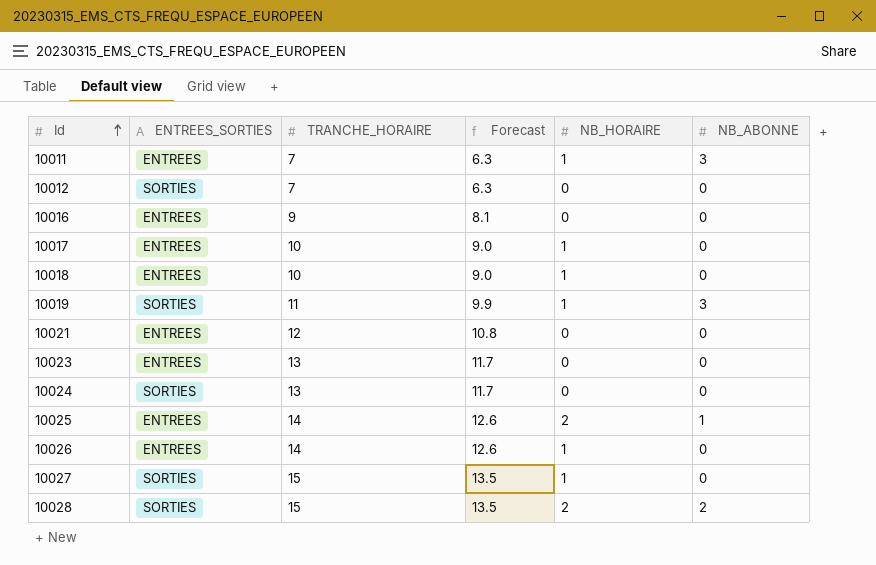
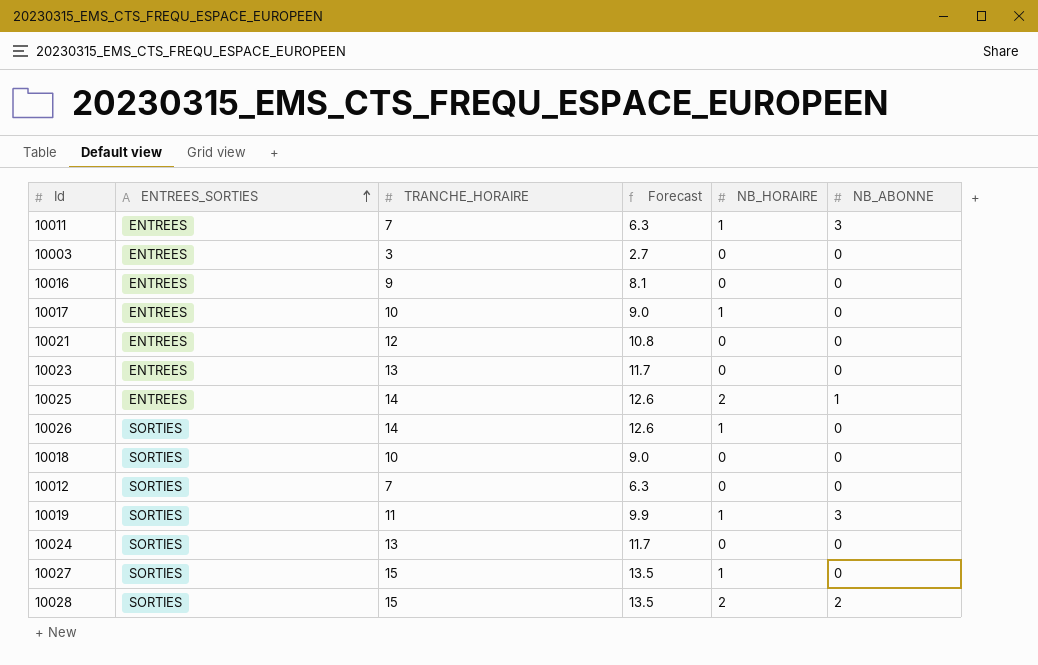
row order: Id ascending -> ENTREES_SORTIES ascending
row 10003: none -> ENTREES | 3 | 2.7 | 0 | 0
10026 | ENTREES_SORTIES: ENTREES -> SORTIES
10018 | ENTREES_SORTIES: ENTREES -> SORTIES
10018 | NB_HORAIRE: 1 -> 0

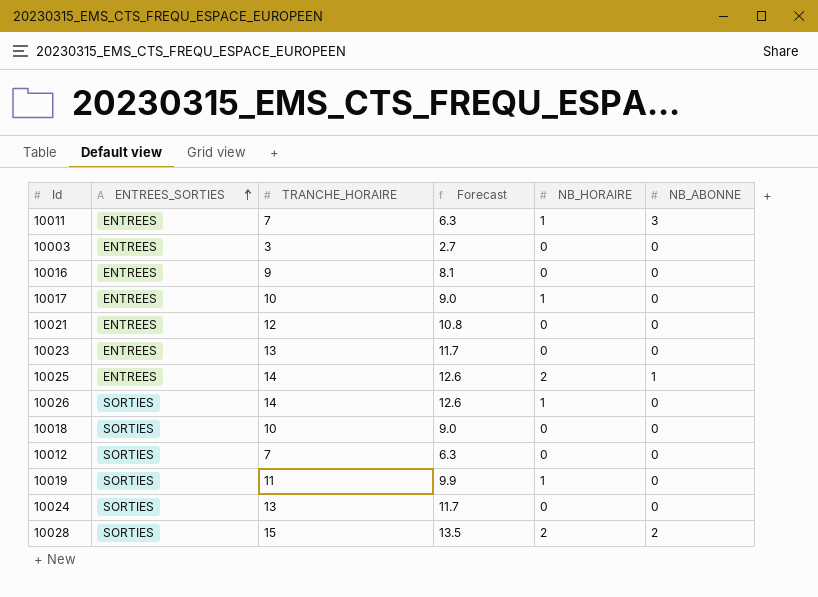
row 10027: SORTIES | 15 | 13.5 | 1 | 0 -> none
10019 | NB_ABONNE: 3 -> 0

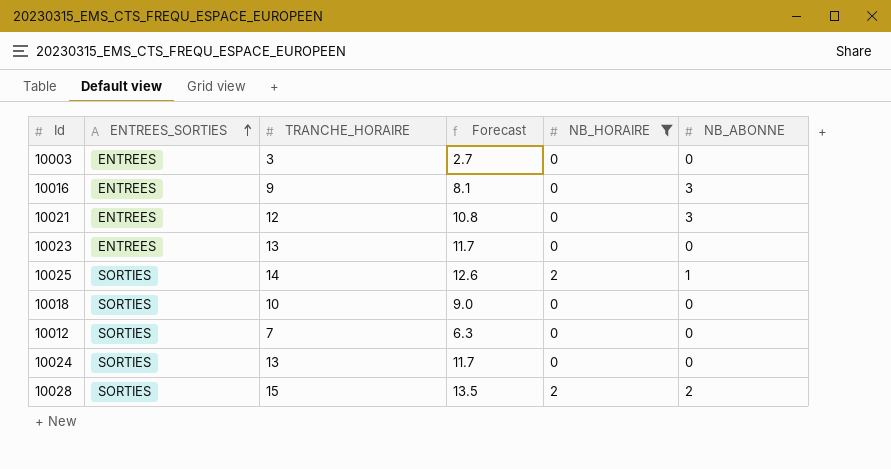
filter: none -> NB_HORAIRE != 1
10016 | NB_ABONNE: 0 -> 3
10021 | NB_ABONNE: 0 -> 3
10025 | ENTREES_SORTIES: ENTREES -> SORTIES

